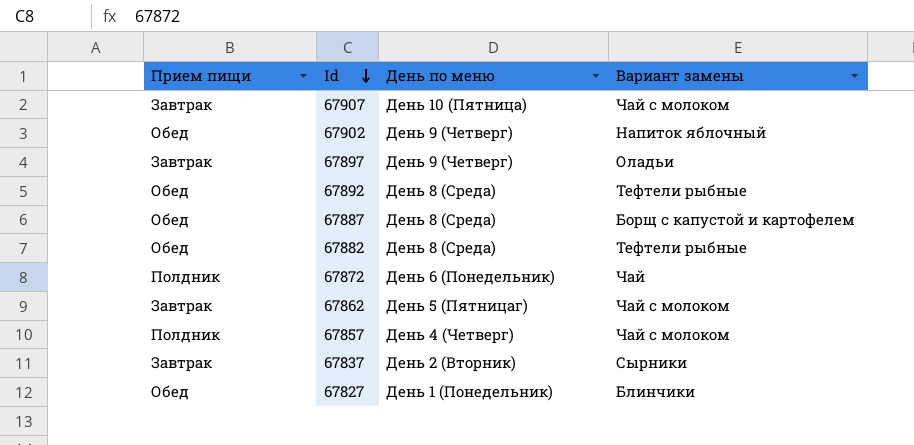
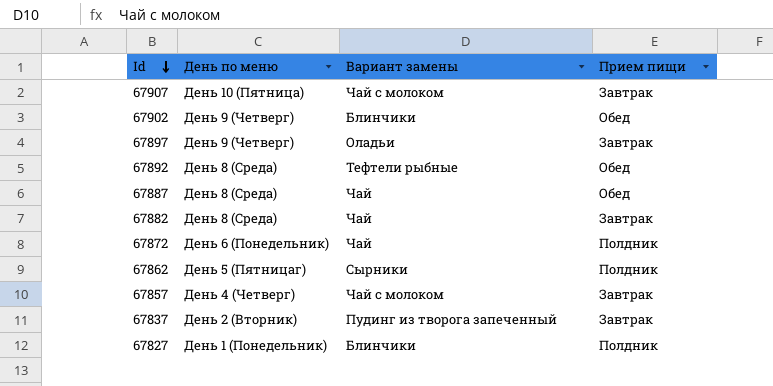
column Прием пищи | position: 1 -> 4
67902 | Вариант замены: Напиток яблочный -> Блинчики
67887 | Вариант замены: Борщ с капустой и картофелем -> Чай
67882 | Вариант замены: Тефтели рыбные -> Чай
67882 | Прием пищи: Обед -> Завтрак
67862 | Вариант замены: Чай с молоком -> Сырники
67862 | Прием пищи: Завтрак -> Полдник
67857 | Прием пищи: Полдник -> Завтрак
67837 | Вариант замены: Сырники -> Пудинг из творога запеченный
67827 | Прием пищи: Обед -> Полдник

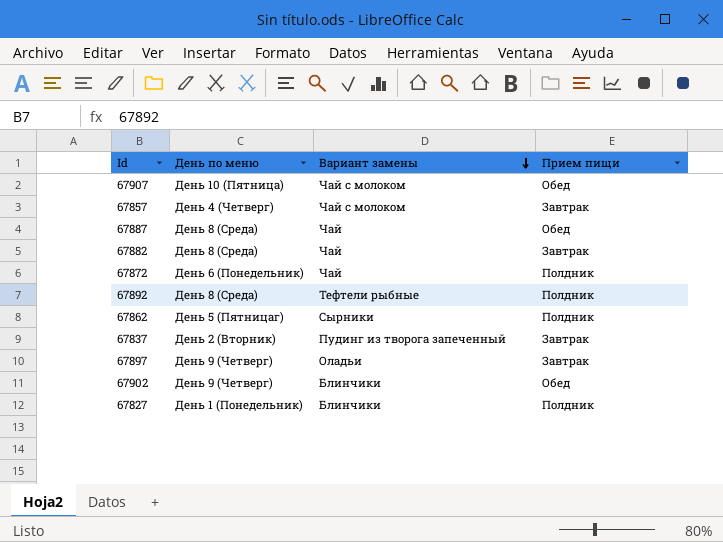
row order: Id descending -> Вариант замены descending
67907 | Прием пищи: Завтрак -> Обед
67892 | Прием пищи: Обед -> Полдник

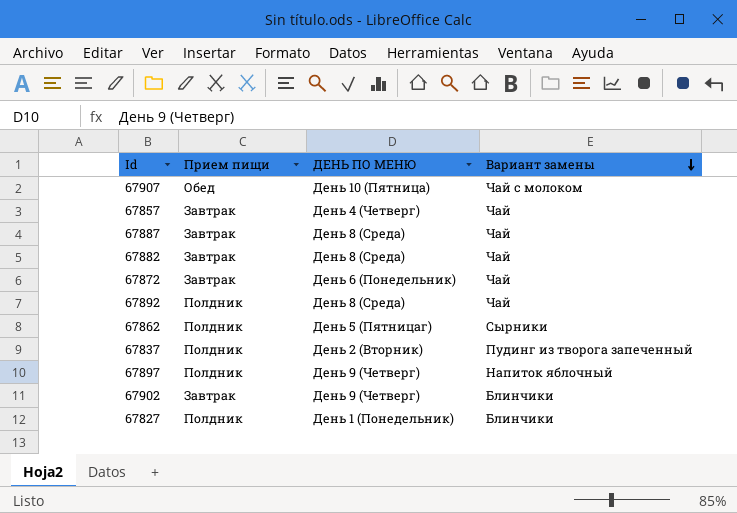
column Прием пищи | position: 4 -> 2
column name: День по меню -> ДЕНЬ ПО МЕНЮ
67857 | Вариант замены: Чай с молоком -> Чай
67887 | Прием пищи: Обед -> Завтрак
67872 | Прием пищи: Полдник -> Завтрак
67892 | Вариант замены: Тефтели рыбные -> Чай
67837 | Прием пищи: Завтрак -> Полдник
67897 | Прием пищи: Завтрак -> Полдник
67897 | Вариант замены: Оладьи -> Напиток яблочный
67902 | Прием пищи: Обед -> Завтрак

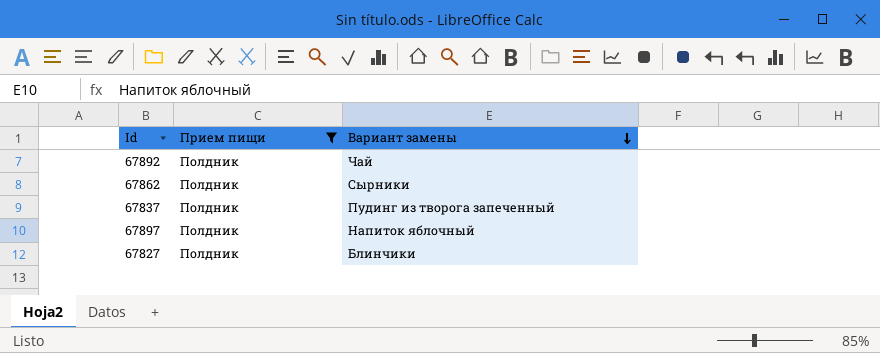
filter: none -> Прием пищи = Полдник
column ДЕНЬ ПО МЕНЮ | position: 3 -> none

